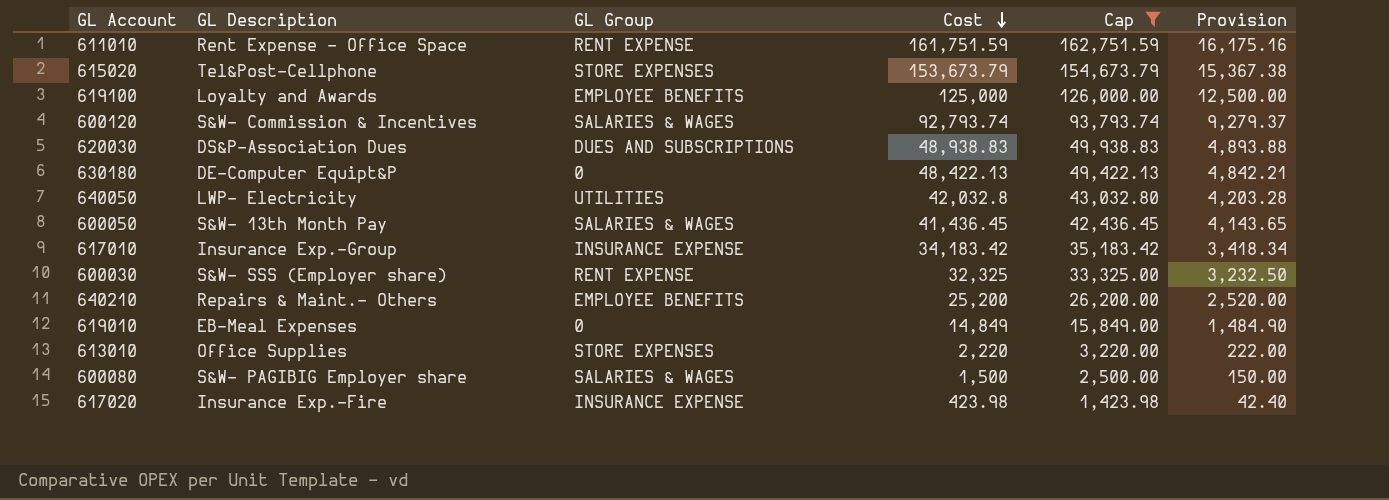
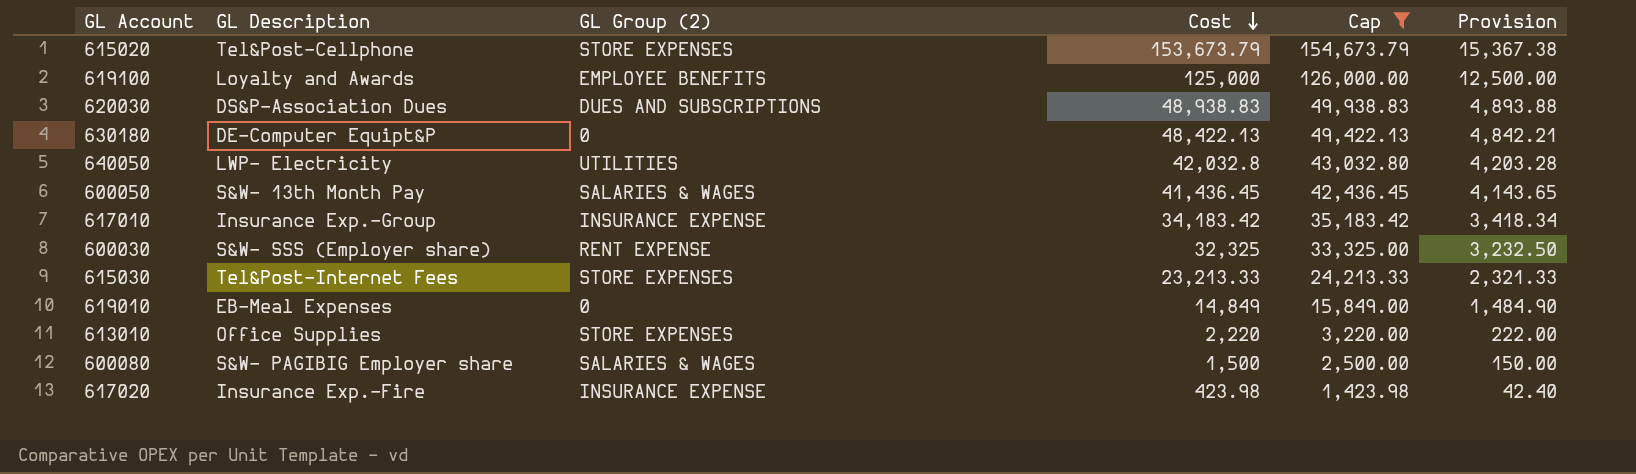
column name: GL Group -> GL Group (2)
row 611010: Rent Expense - Office Space | RENT EXPENSE | 161,751.59 | 162,751.59 | 16,175.16 -> none
row 600120: S&W- Commission & Incentives | SALARIES & WAGES | 92,793.74 | 93,793.74 | 9,279.37 -> none
row 640210: Repairs & Maint.- Others | EMPLOYEE BENEFITS | 25,200 | 26,200.00 | 2,520.00 -> none
row 615030: none -> Tel&Post-Internet Fees | STORE EXPENSES | 23,213.33 | 24,213.33 | 2,321.33

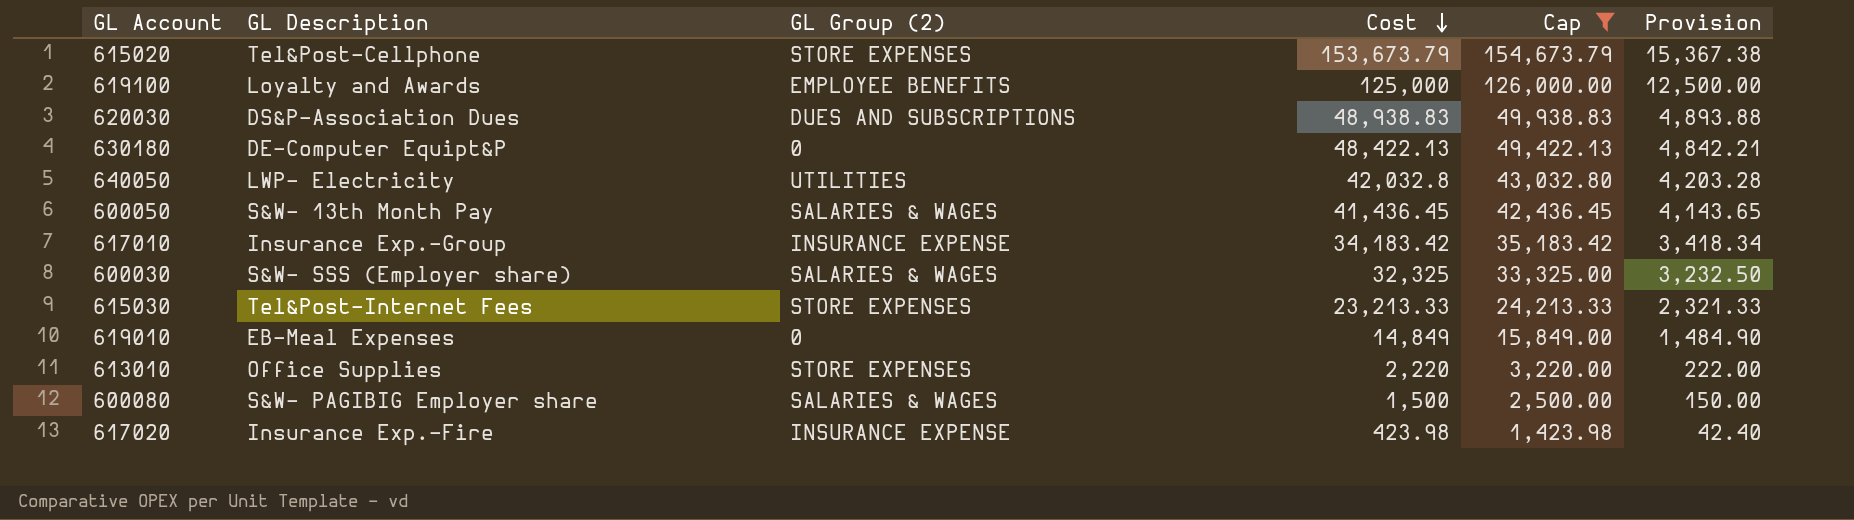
600030 | GL Group (2): RENT EXPENSE -> SALARIES & WAGES

